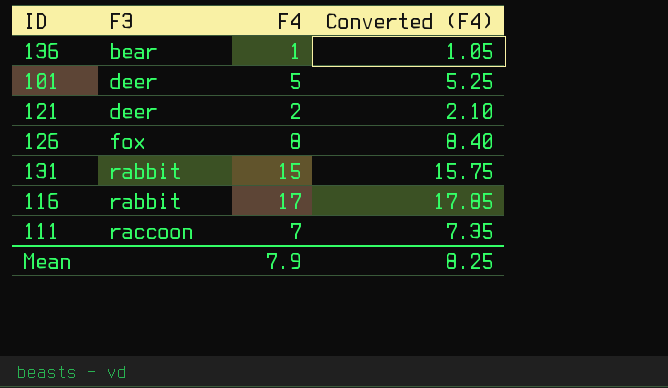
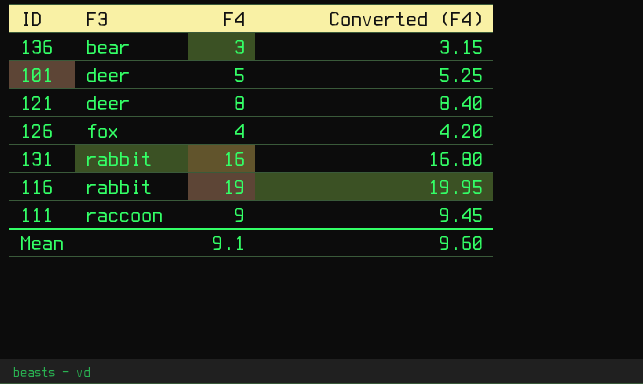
136 | F4: 1 -> 3
136 | Converted (F4): 1.05 -> 3.15
121 | F4: 2 -> 8
121 | Converted (F4): 2.10 -> 8.40
126 | F4: 8 -> 4
126 | Converted (F4): 8.40 -> 4.20
131 | F4: 15 -> 16
131 | Converted (F4): 15.75 -> 16.80
116 | F4: 17 -> 19
116 | Converted (F4): 17.85 -> 19.95
111 | F4: 7 -> 9
111 | Converted (F4): 7.35 -> 9.45
Mean | F4: 7.9 -> 9.1
Mean | Converted (F4): 8.25 -> 9.60

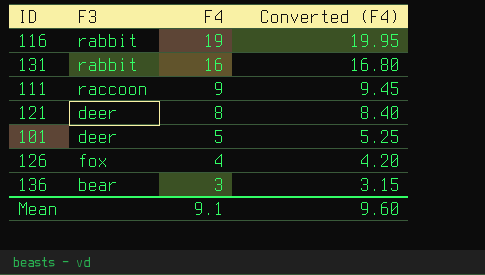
row order: F3 ascending -> F4 descending

